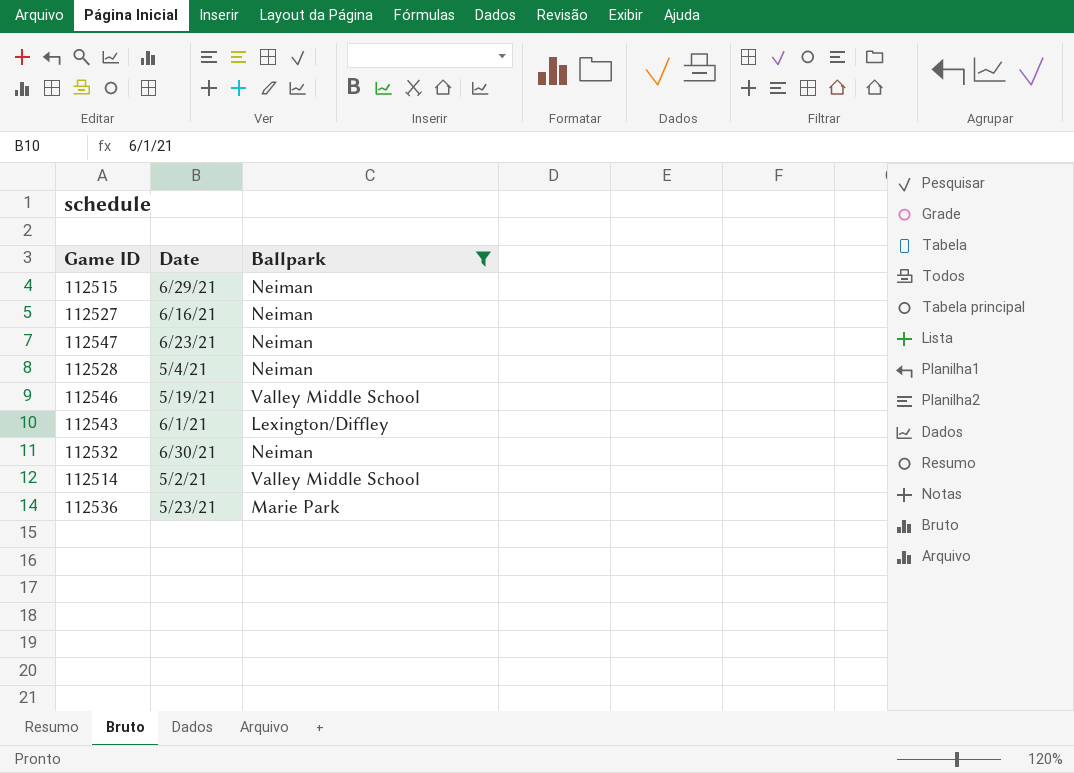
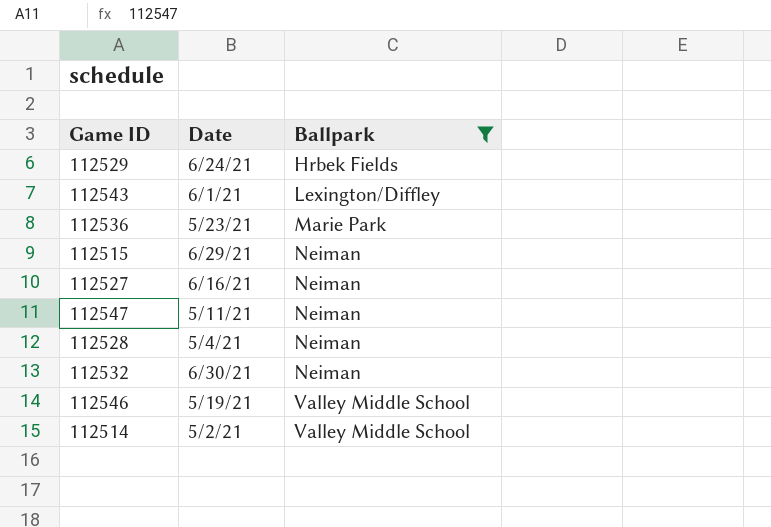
row order: none -> Ballpark ascending
row 112529: none -> 6/24/21 | Hrbek Fields
112547 | Date: 6/23/21 -> 5/11/21

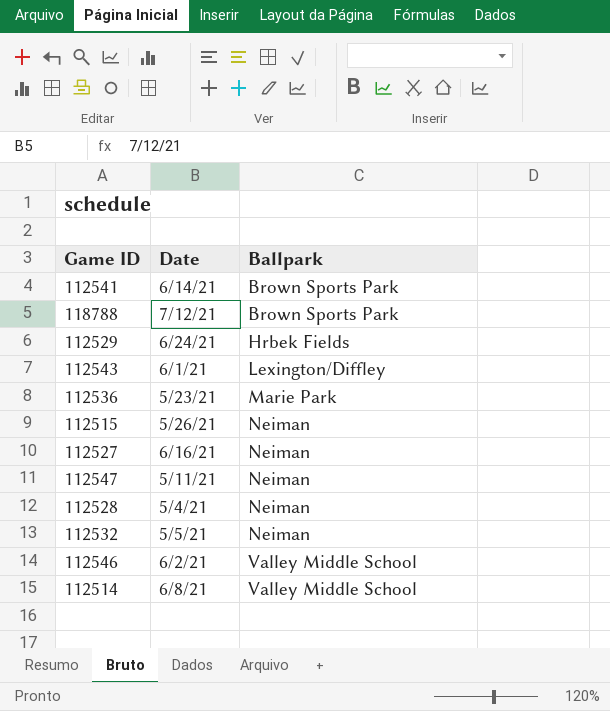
filter: Ballpark != Brown Sports Park -> none
112515 | Date: 6/29/21 -> 5/26/21
112532 | Date: 6/30/21 -> 5/5/21
112546 | Date: 5/19/21 -> 6/2/21
112514 | Date: 5/2/21 -> 6/8/21

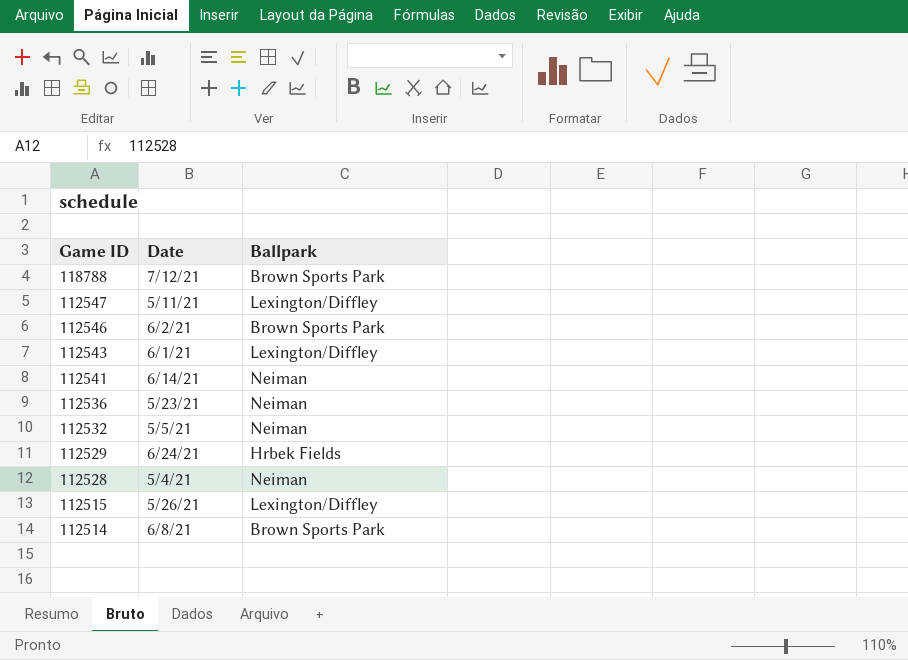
row order: Ballpark ascending -> Game ID descending
row 112527: 6/16/21 | Neiman -> none
112547 | Ballpark: Neiman -> Lexington/Diffley
112546 | Ballpark: Valley Middle School -> Brown Sports Park
112541 | Ballpark: Brown Sports Park -> Neiman
112536 | Ballpark: Marie Park -> Neiman
112515 | Ballpark: Neiman -> Lexington/Diffley
112514 | Ballpark: Valley Middle School -> Brown Sports Park

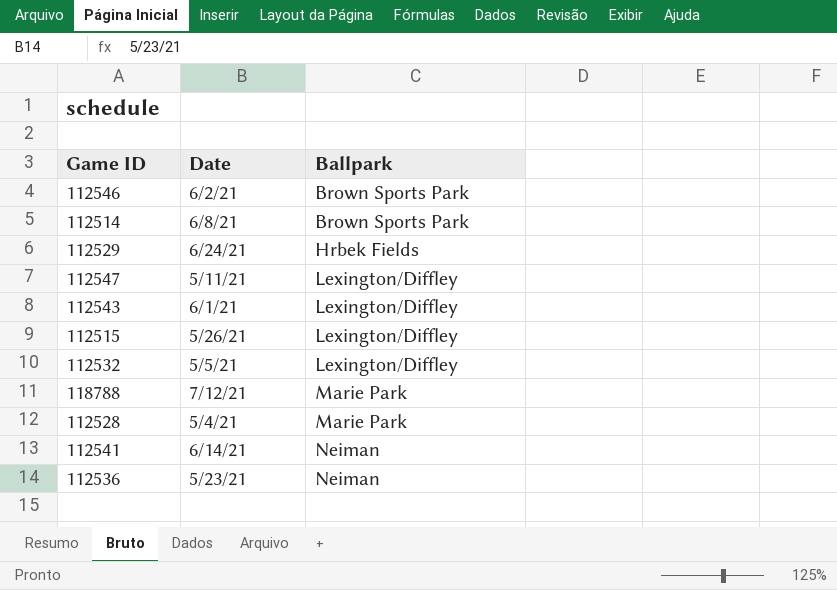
row order: Game ID descending -> Ballpark ascending
112532 | Ballpark: Neiman -> Lexington/Diffley
118788 | Ballpark: Brown Sports Park -> Marie Park
112528 | Ballpark: Neiman -> Marie Park

